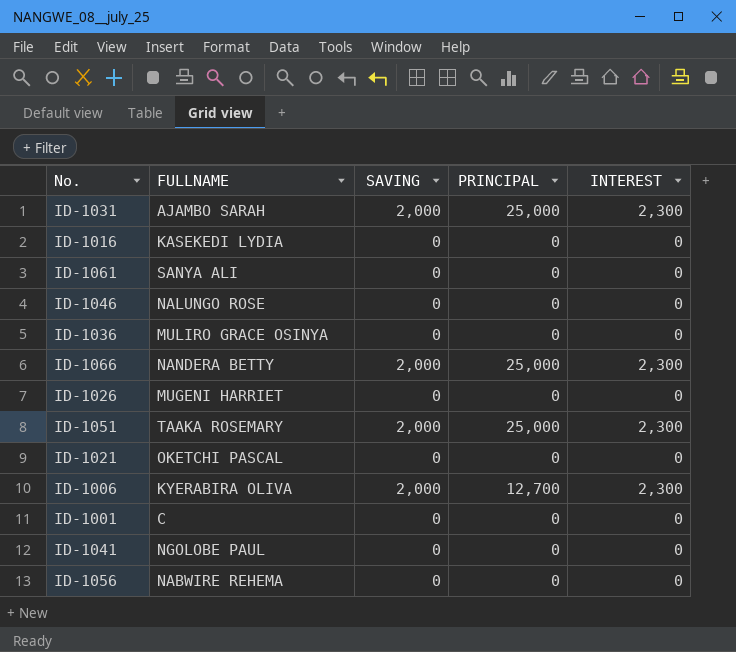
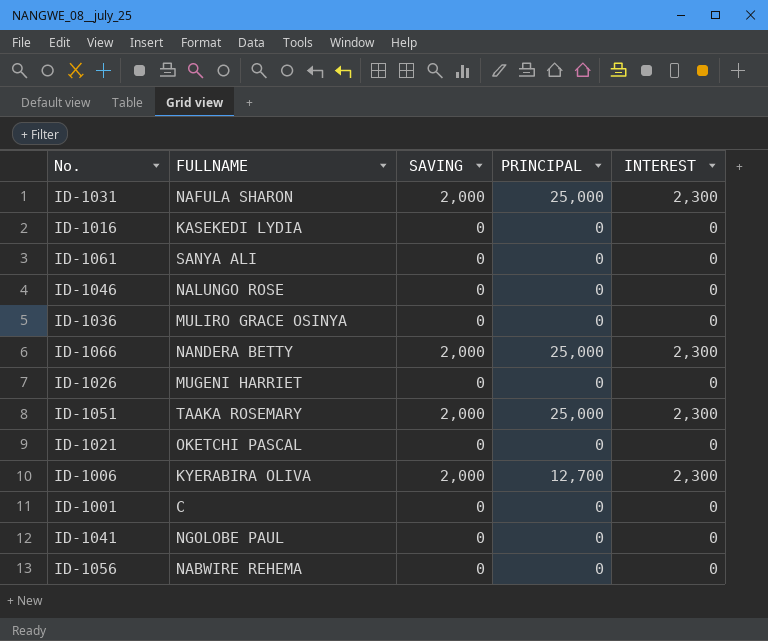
ID-1031 | FULLNAME: AJAMBO SARAH -> NAFULA SHARON

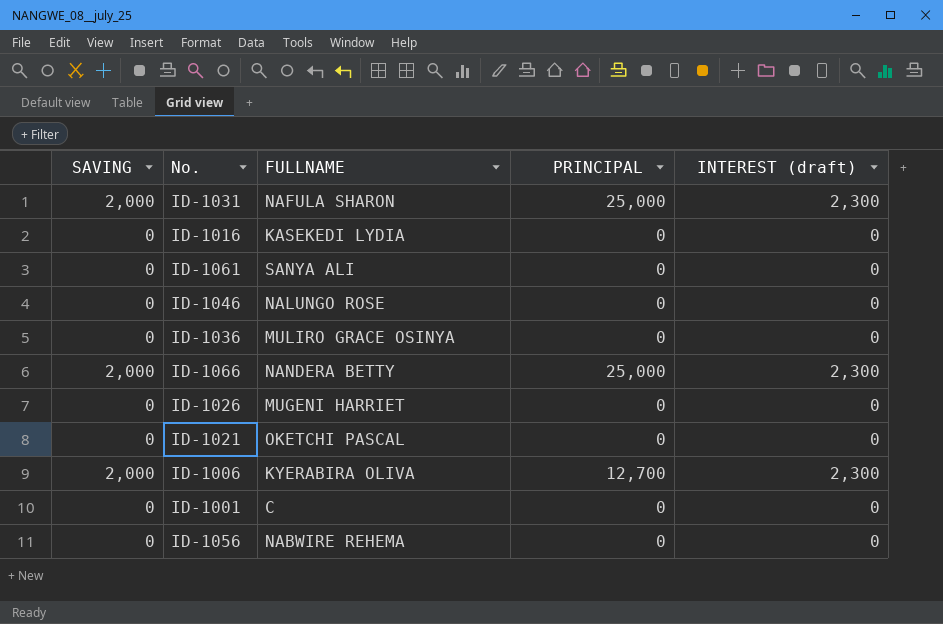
column SAVING | position: 3 -> 1
column name: INTEREST -> INTEREST (draft)
row ID-1051: TAAKA ROSEMARY | 2,000 | 25,000 | 2,300 -> none
row ID-1041: NGOLOBE PAUL | 0 | 0 | 0 -> none

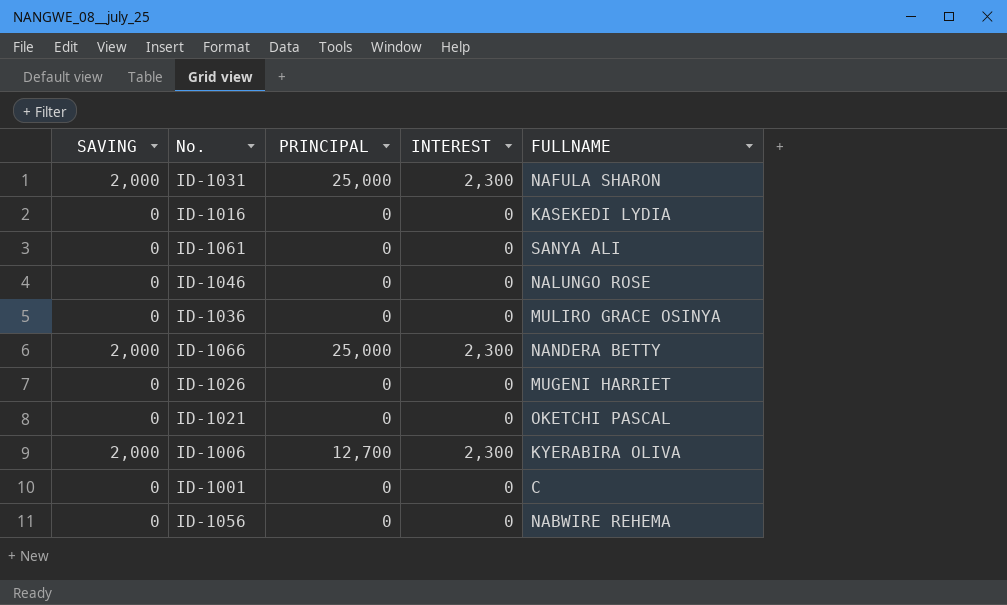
column name: INTEREST (draft) -> INTEREST
column FULLNAME | position: 3 -> 5

